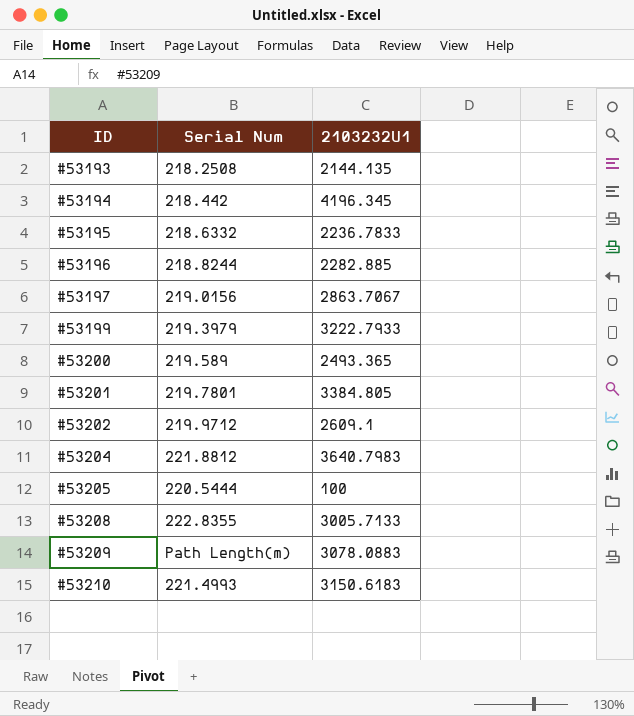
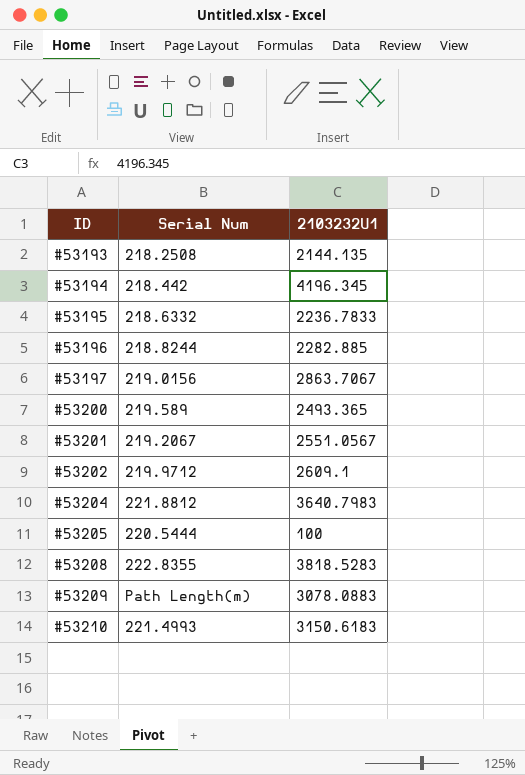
row #53199: 219.3979 | 3222.7933 -> none
#53201 | Serial Num: 219.7801 -> 219.2067
#53201 | 2103232U1: 3384.805 -> 2551.0567
#53208 | 2103232U1: 3005.7133 -> 3818.5283

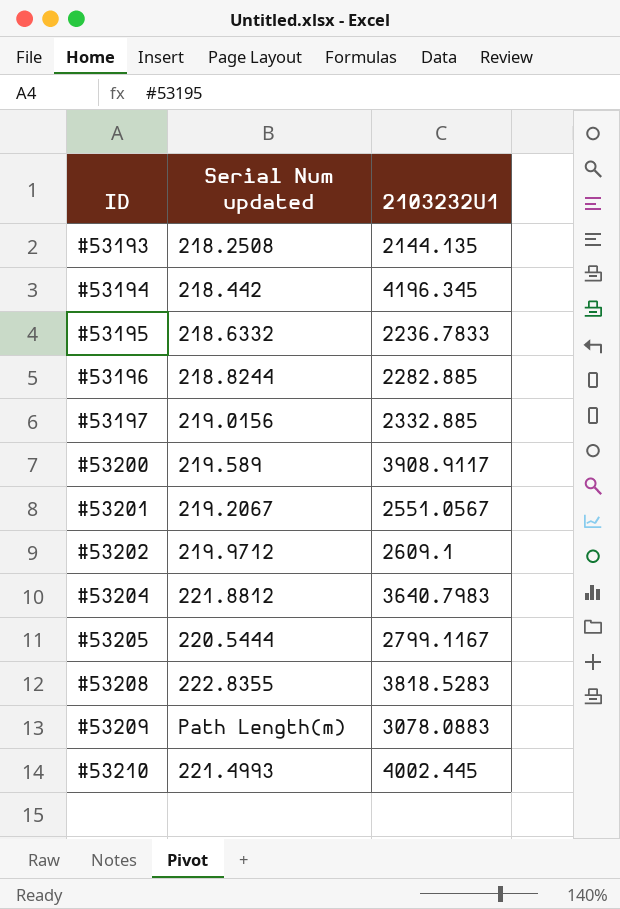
column name: Serial Num -> Serial Num updated
#53197 | 2103232U1: 2863.7067 -> 2332.885
#53200 | 2103232U1: 2493.365 -> 3908.9117
#53205 | 2103232U1: 100 -> 2799.1167
#53210 | 2103232U1: 3150.6183 -> 4002.445

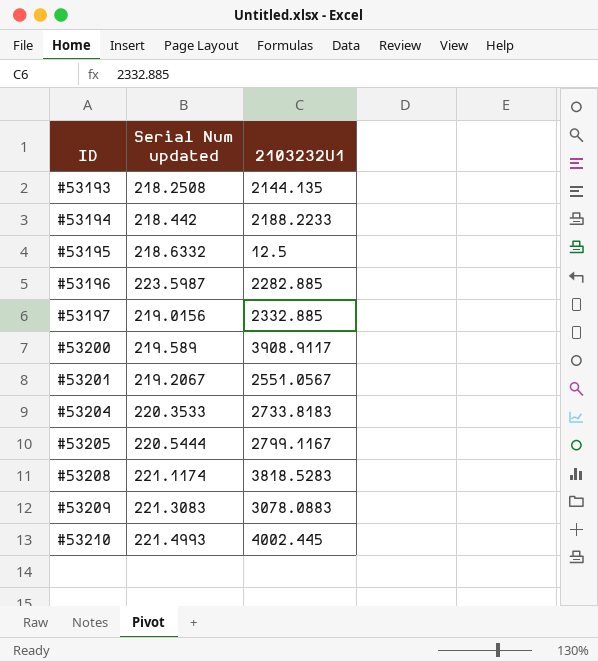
row #53202: 219.9712 | 2609.1 -> none
#53194 | 2103232U1: 4196.345 -> 2188.2233
#53195 | 2103232U1: 2236.7833 -> 12.5
#53196 | Serial Num updated: 218.8244 -> 223.5987
#53204 | Serial Num updated: 221.8812 -> 220.3533
#53204 | 2103232U1: 3640.7983 -> 2733.8183
#53208 | Serial Num updated: 222.8355 -> 221.1174
#53209 | Serial Num updated: Path Length(m) -> 221.3083

